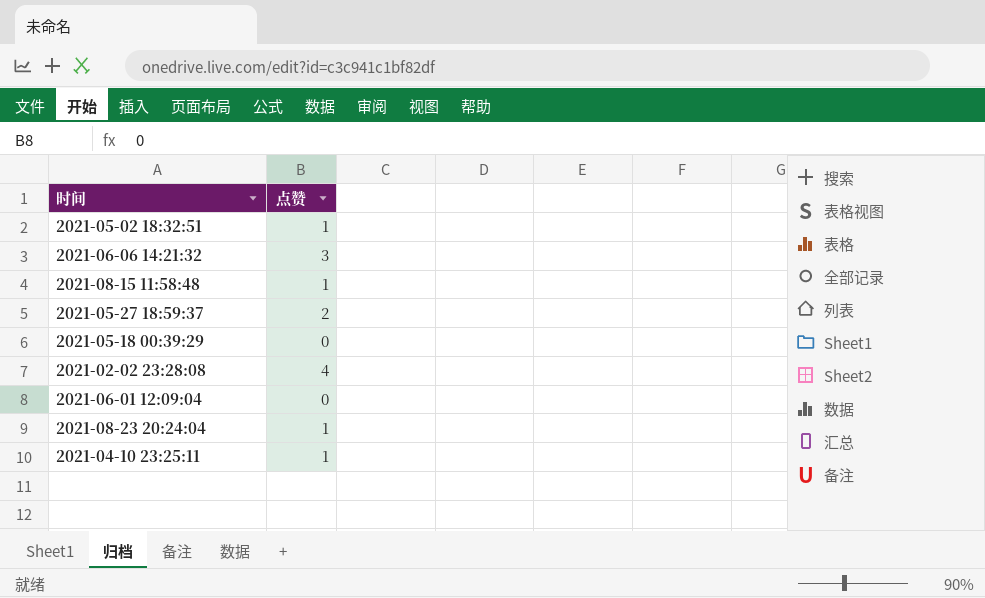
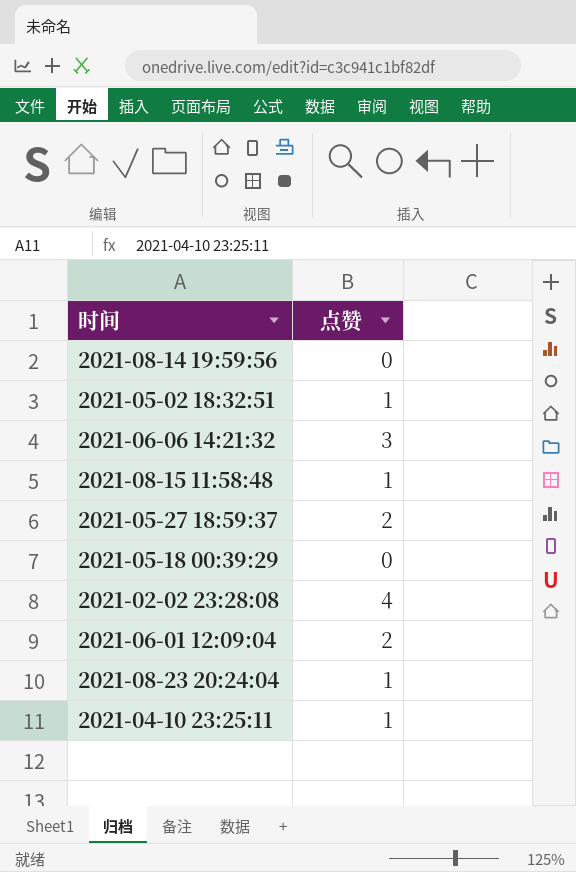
row 2021-08-14 19:59:56: none -> 0
2021-06-01 12:09:04 | 点赞: 0 -> 2

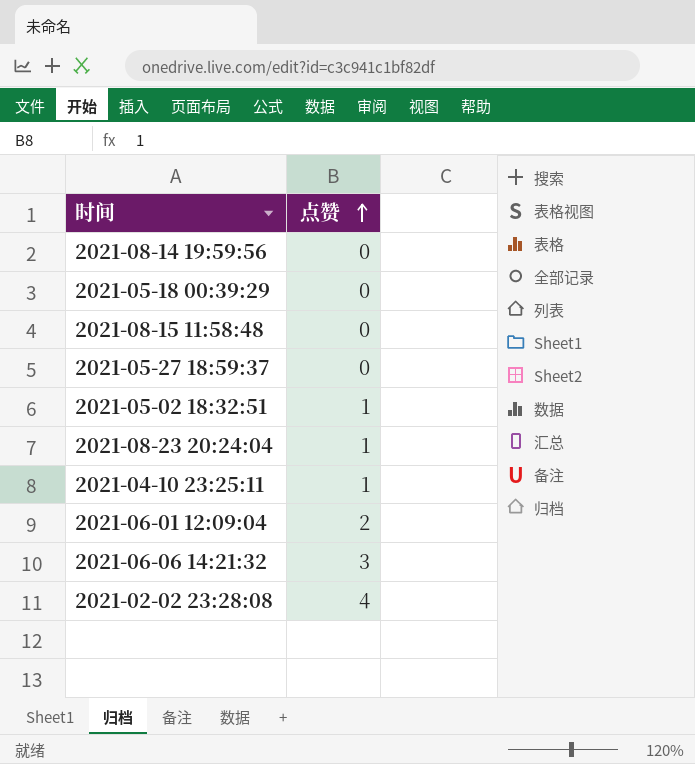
row order: none -> 点赞 ascending
2021-08-15 11:58:48 | 点赞: 1 -> 0
2021-05-27 18:59:37 | 点赞: 2 -> 0

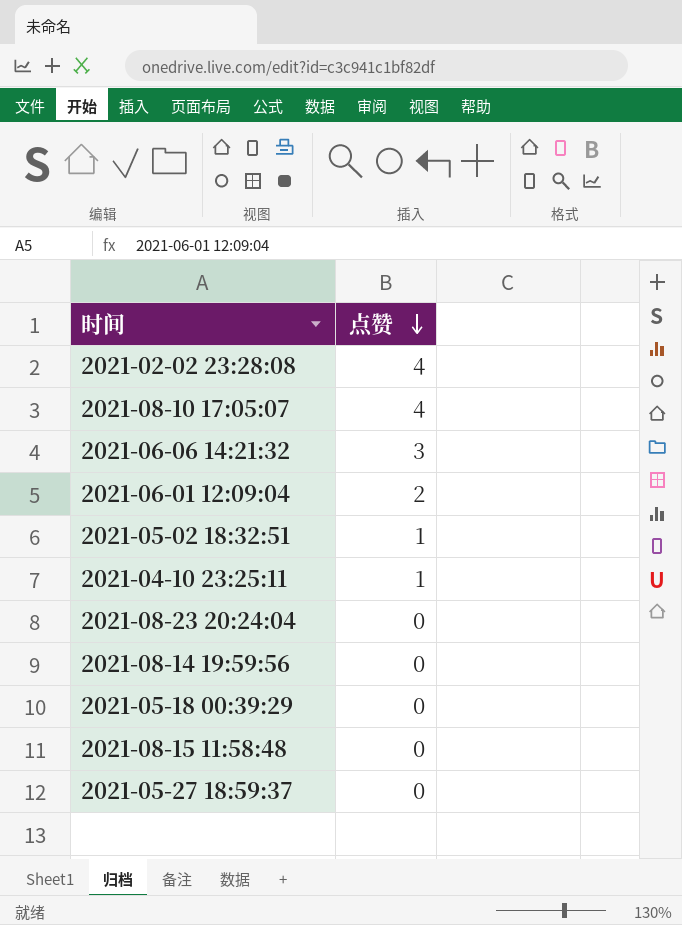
row order: 点赞 ascending -> 点赞 descending
row 2021-08-10 17:05:07: none -> 4
2021-08-23 20:24:04 | 点赞: 1 -> 0

